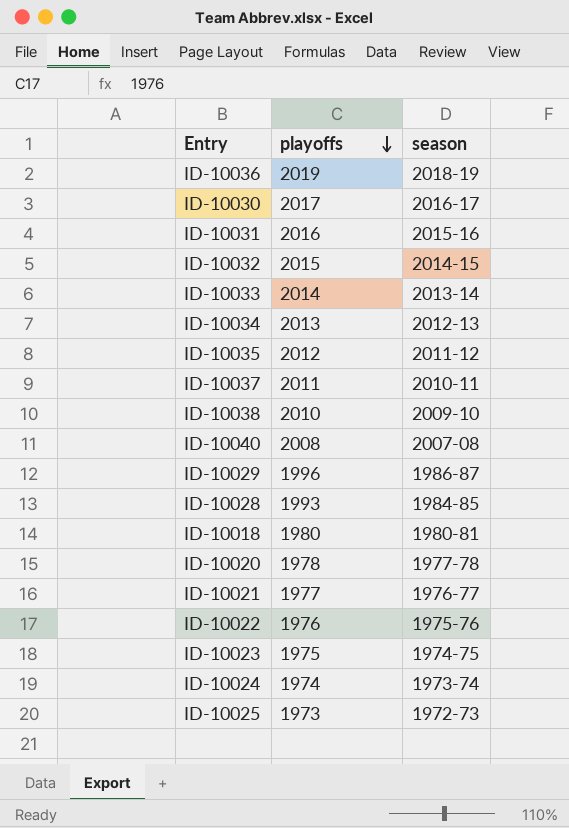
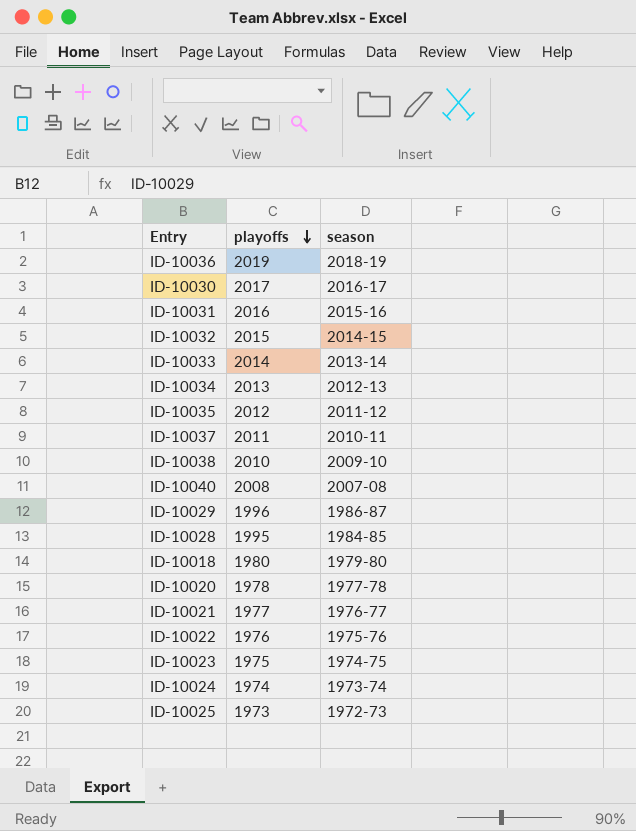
ID-10028 | playoffs: 1993 -> 1995
ID-10018 | season: 1980-81 -> 1979-80

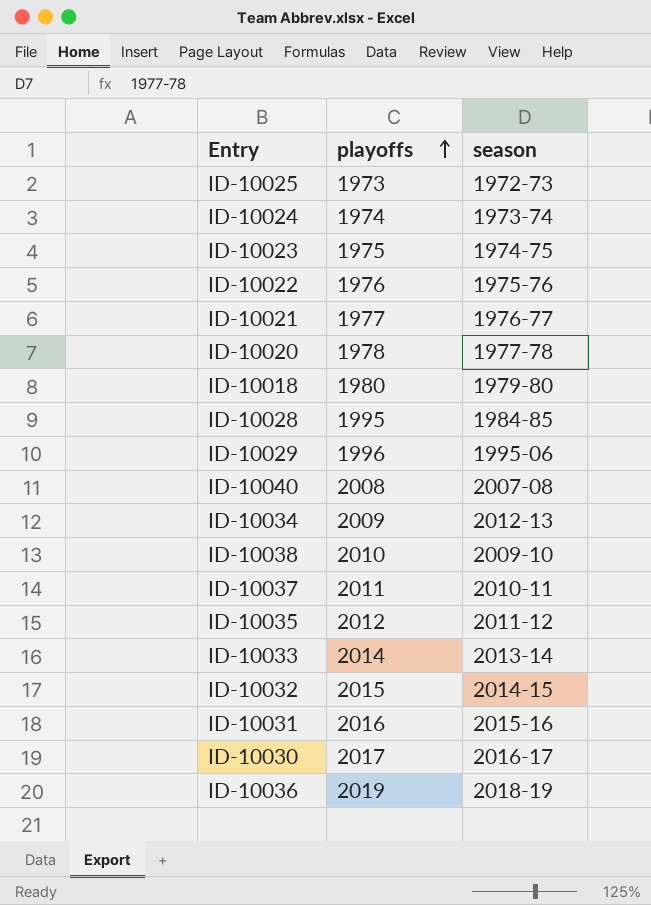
row order: playoffs descending -> playoffs ascending
ID-10029 | season: 1986-87 -> 1995-06
ID-10034 | playoffs: 2013 -> 2009

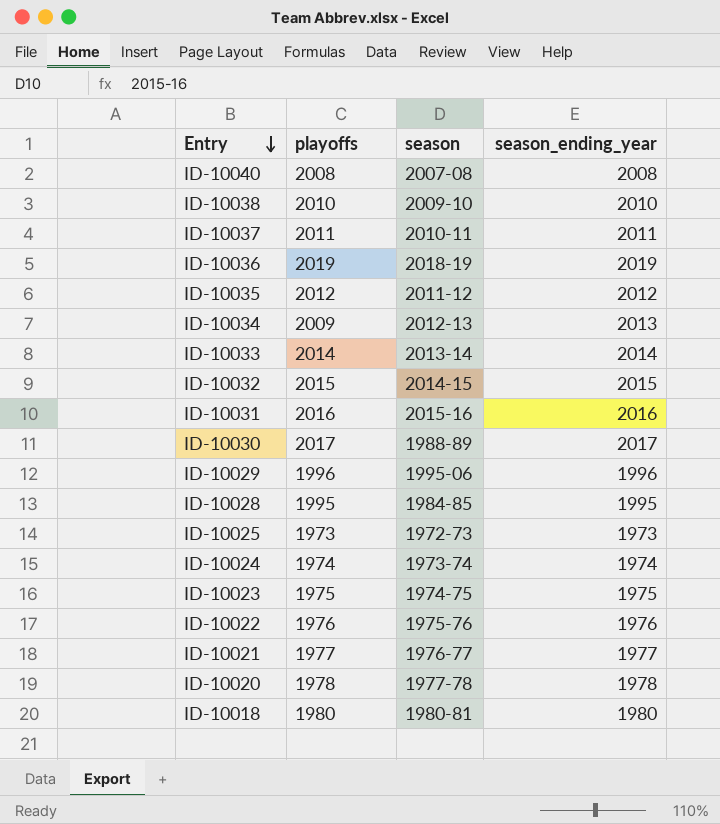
row order: playoffs ascending -> Entry descending
column season_ending_year | position: none -> 4
ID-10030 | season: 2016-17 -> 1988-89
ID-10018 | season: 1979-80 -> 1980-81

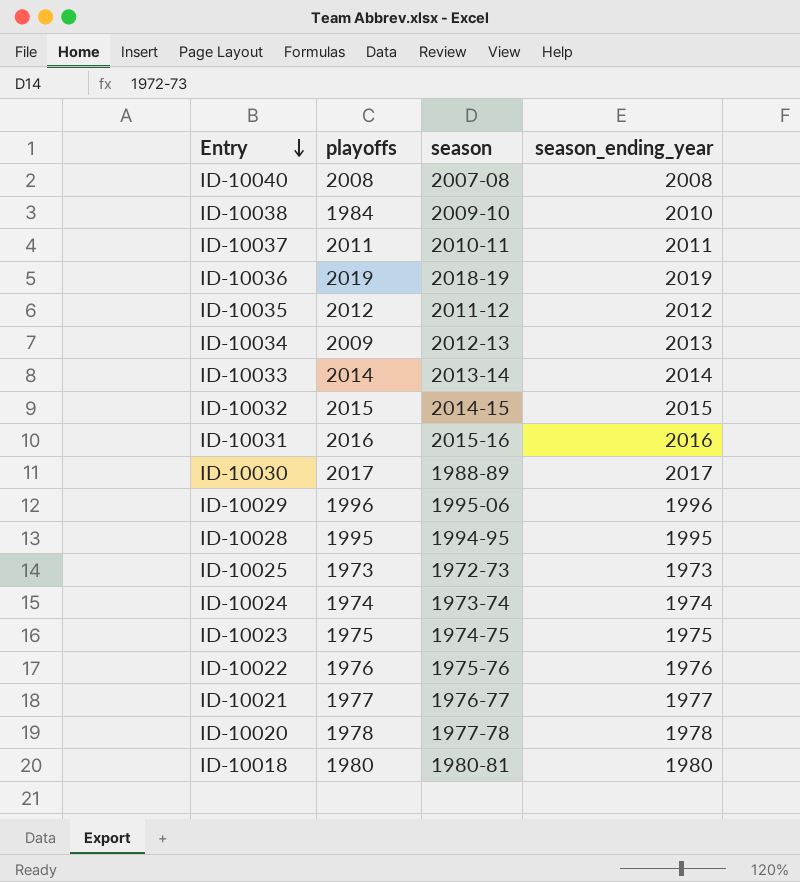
ID-10038 | playoffs: 2010 -> 1984
ID-10028 | season: 1984-85 -> 1994-95

